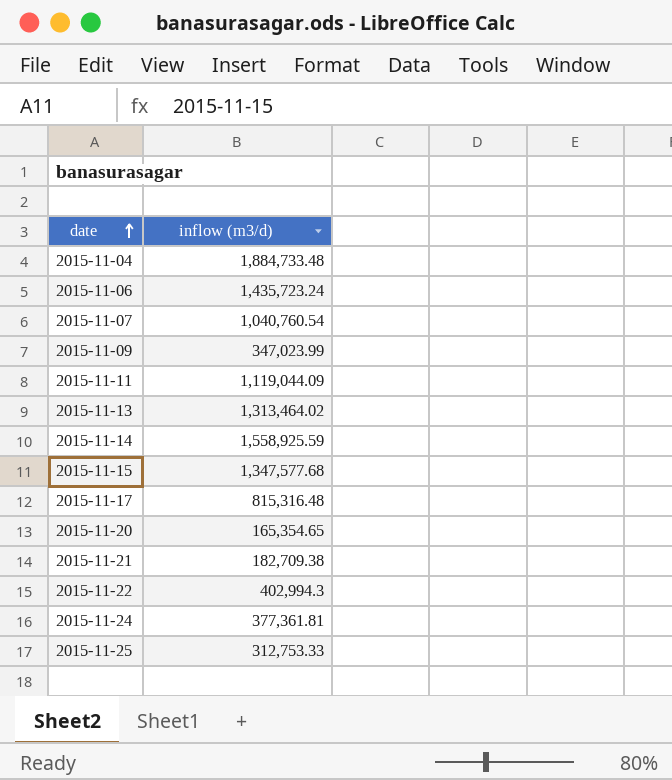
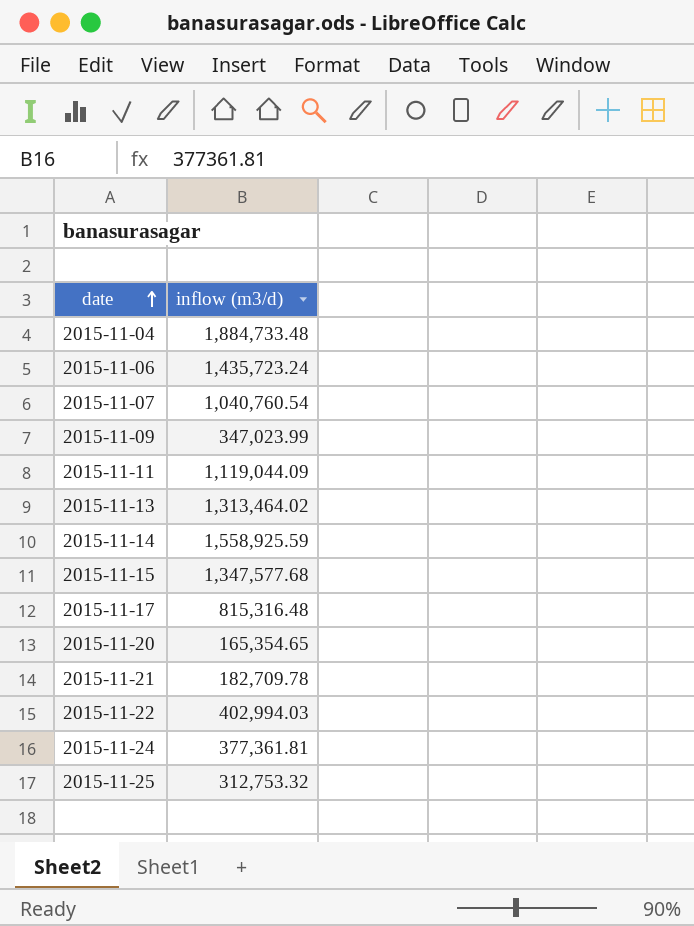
2015-11-21 | inflow (m3/d): 182,709.38 -> 182,709.78
2015-11-22 | inflow (m3/d): 402,994.3 -> 402,994.03
2015-11-25 | inflow (m3/d): 312,753.33 -> 312,753.32

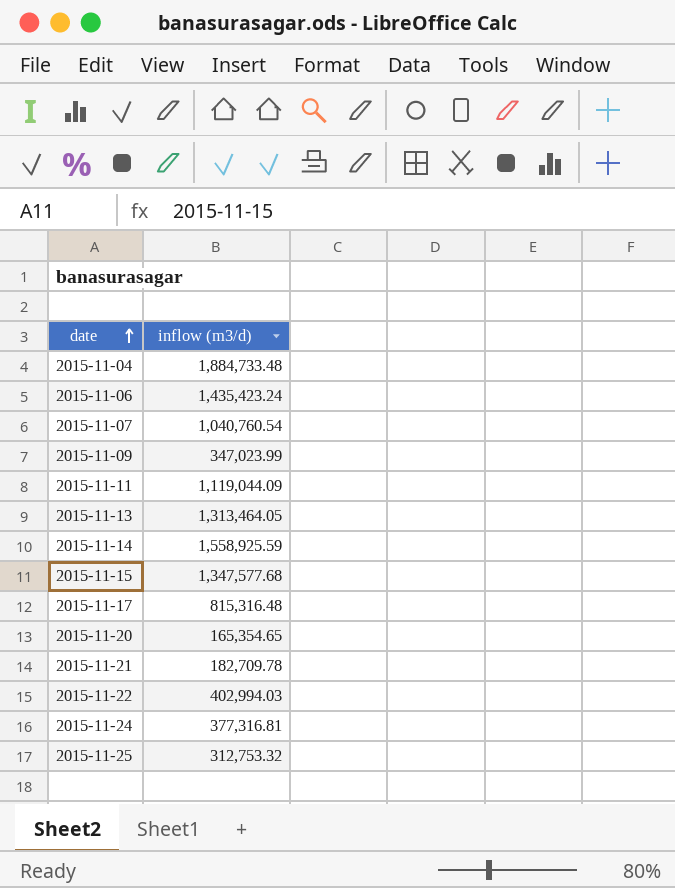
2015-11-06 | inflow (m3/d): 1,435,723.24 -> 1,435,423.24
2015-11-13 | inflow (m3/d): 1,313,464.02 -> 1,313,464.05
2015-11-24 | inflow (m3/d): 377,361.81 -> 377,316.81

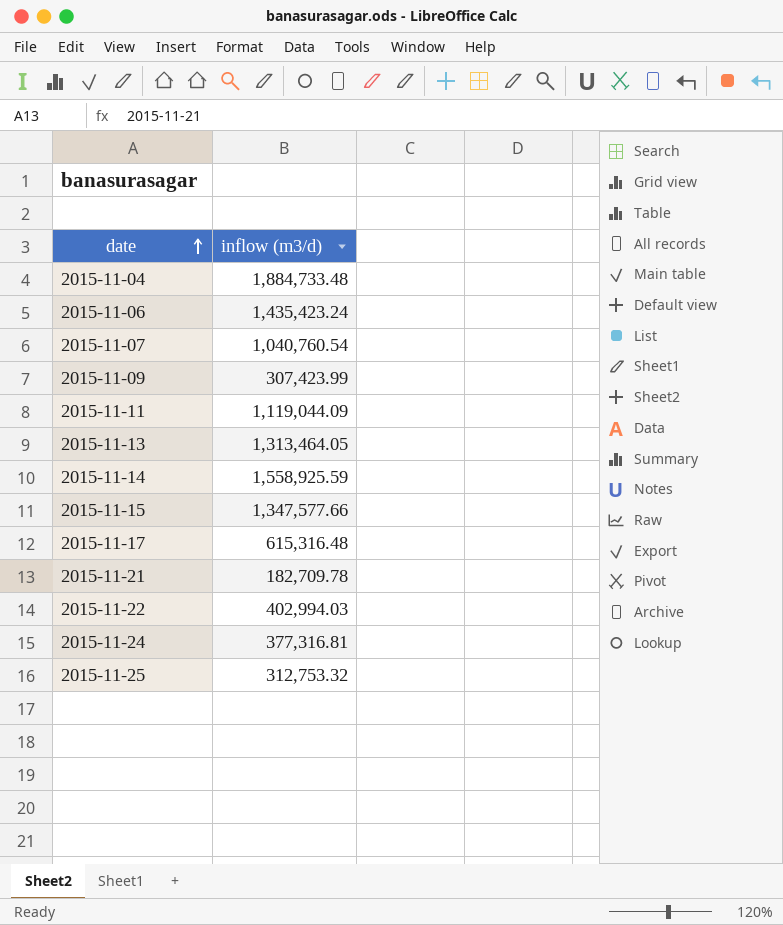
row 2015-11-20: 165,354.65 -> none
2015-11-09 | inflow (m3/d): 347,023.99 -> 307,423.99
2015-11-15 | inflow (m3/d): 1,347,577.68 -> 1,347,577.66
2015-11-17 | inflow (m3/d): 815,316.48 -> 615,316.48

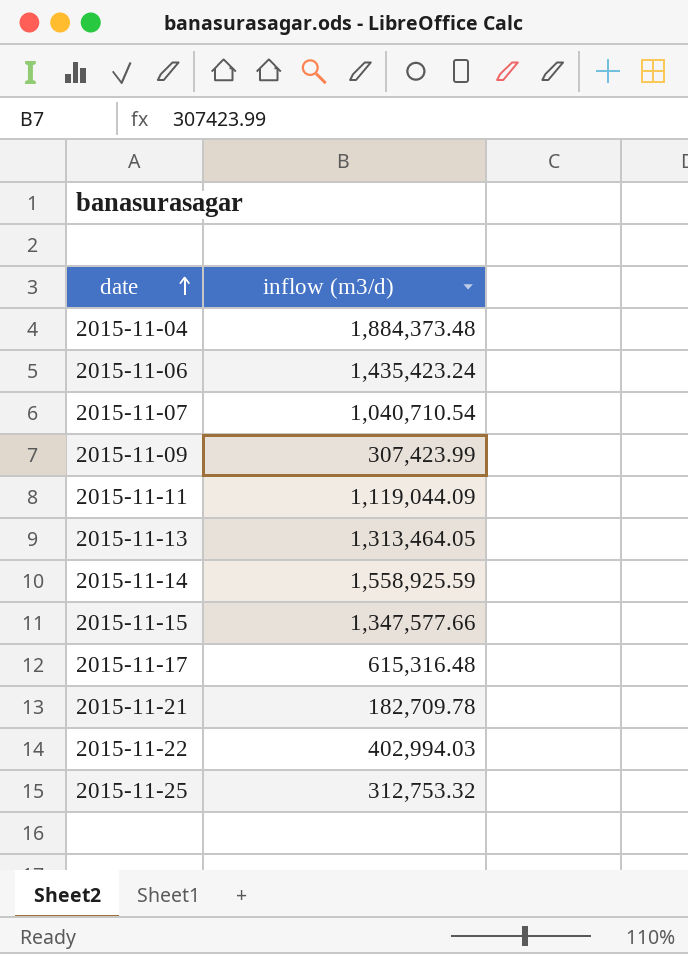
row 2015-11-24: 377,316.81 -> none
2015-11-04 | inflow (m3/d): 1,884,733.48 -> 1,884,373.48
2015-11-07 | inflow (m3/d): 1,040,760.54 -> 1,040,710.54

